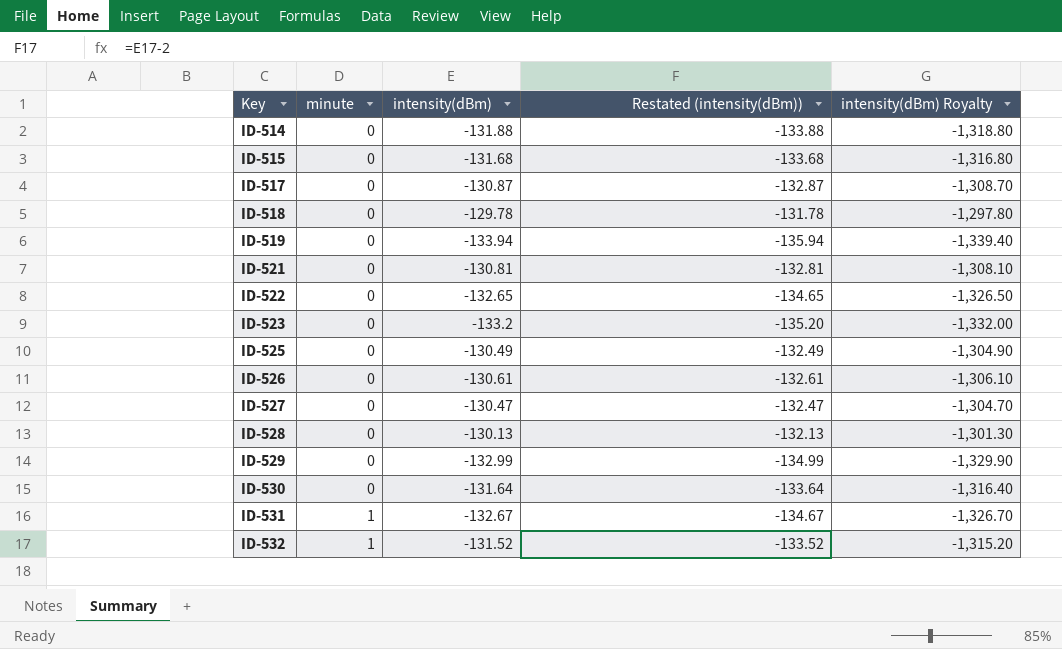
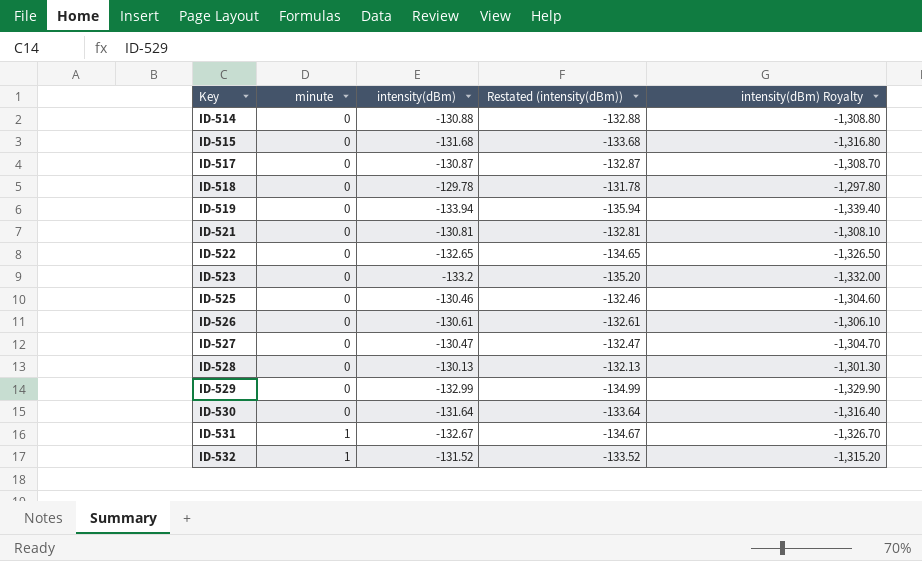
ID-514 | intensity(dBm): -131.88 -> -130.88
ID-514 | Restated (intensity(dBm)): -133.88 -> -132.88
ID-514 | intensity(dBm) Royalty: -1,318.80 -> -1,308.80
ID-525 | intensity(dBm): -130.49 -> -130.46
ID-525 | Restated (intensity(dBm)): -132.49 -> -132.46
ID-525 | intensity(dBm) Royalty: -1,304.90 -> -1,304.60

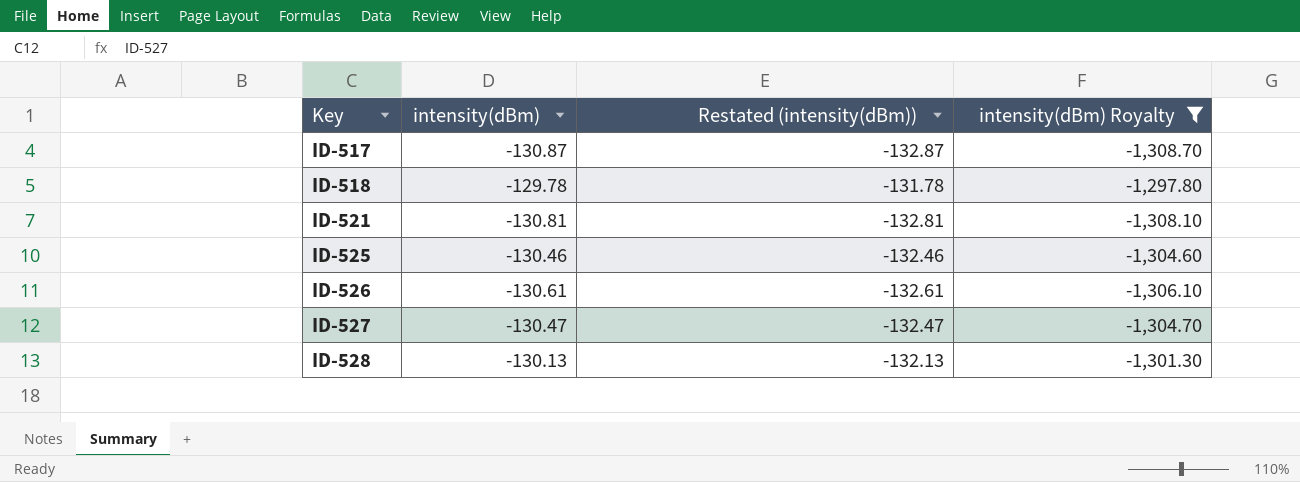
filter: none -> intensity(dBm) Royalty >= -1,308.70
column minute | position: 2 -> none

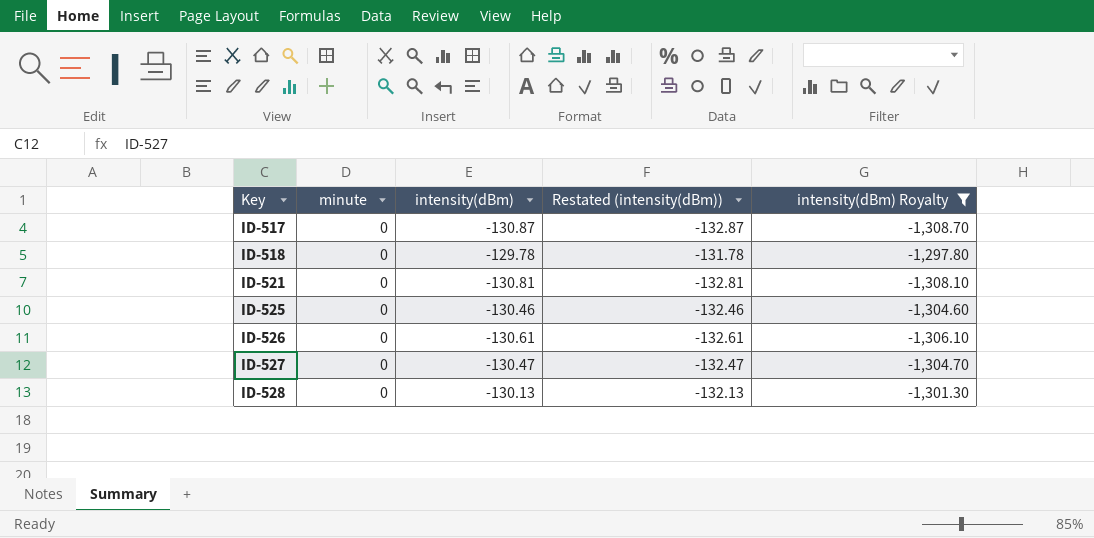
column minute | position: none -> 2

